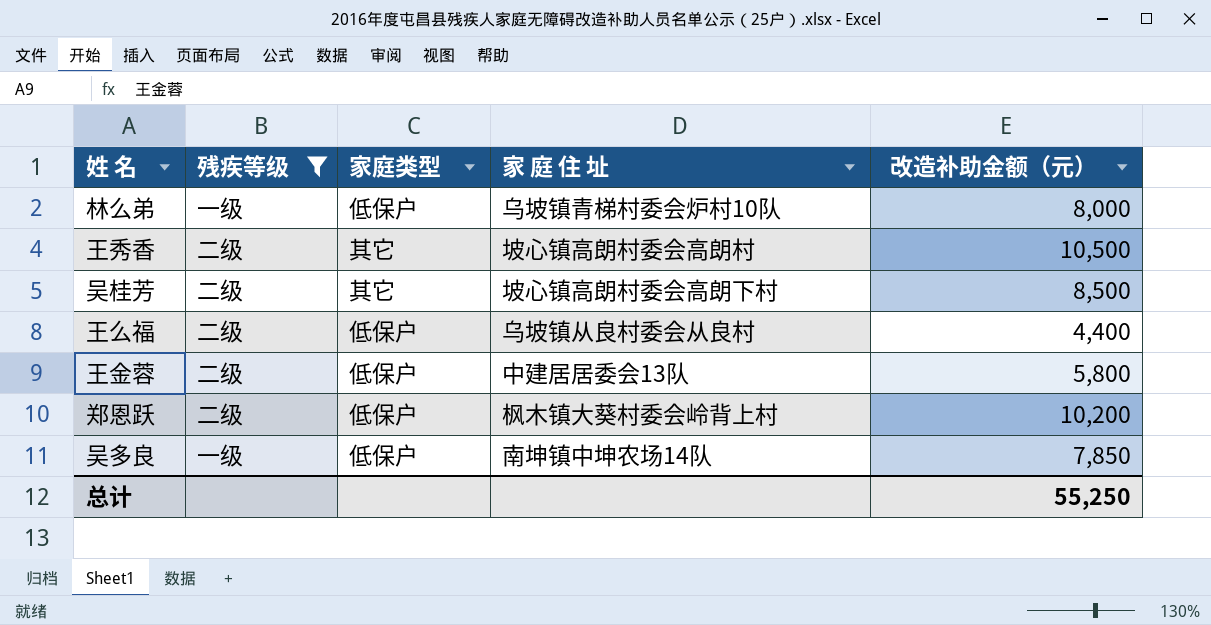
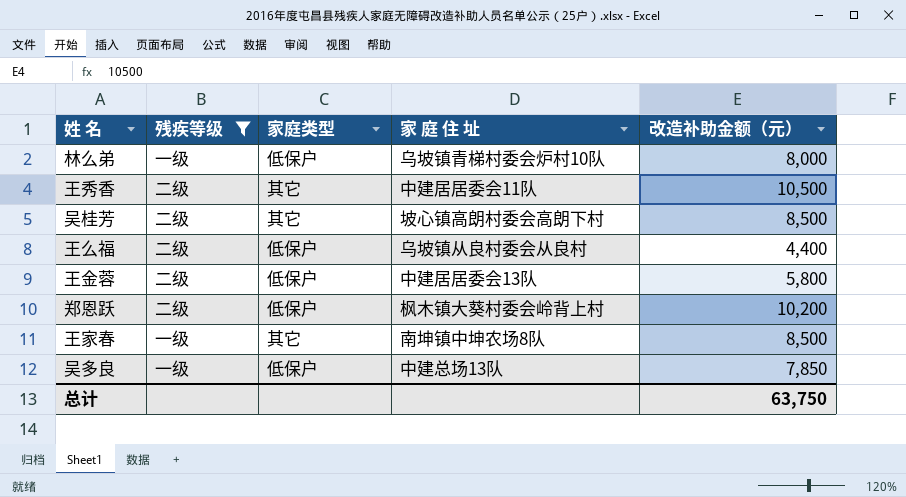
王秀香 | 家 庭 住 址: 坡心镇高朗村委会高朗村 -> 中建居居委会11队
row 王家春: none -> 一级 | 其它 | 南坤镇中坤农场8队 | 8,500
吴多良 | 家 庭 住 址: 南坤镇中坤农场14队 -> 中建总场13队
总计 | 改造补助金额（元）: 55,250 -> 63,750

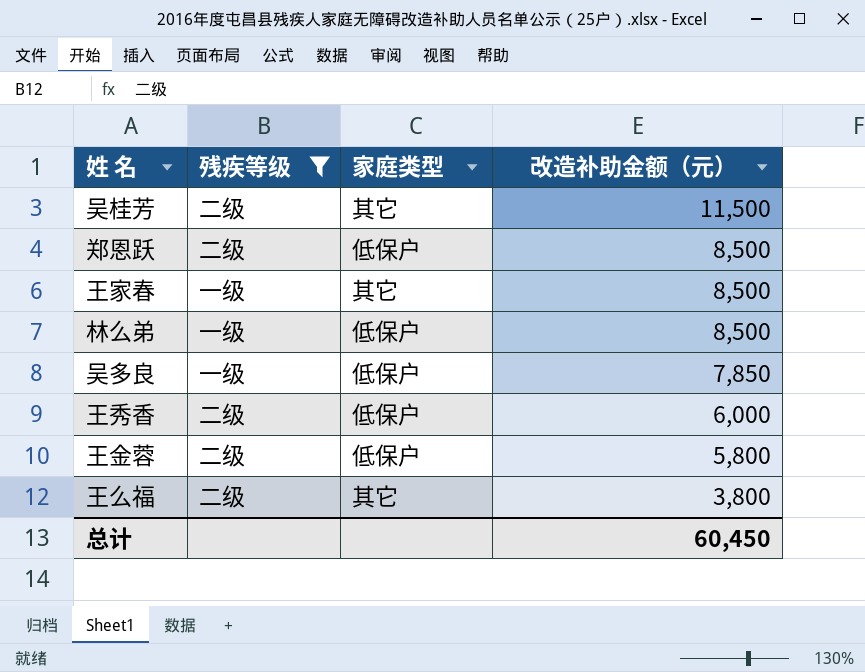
row order: none -> 改造补助金额（元） descending
column 家 庭 住 址 | position: 4 -> none
吴桂芳 | 改造补助金额（元）: 8,500 -> 11,500
郑恩跃 | 改造补助金额（元）: 10,200 -> 8,500
林么弟 | 改造补助金额（元）: 8,000 -> 8,500
王秀香 | 家庭类型: 其它 -> 低保户
王秀香 | 改造补助金额（元）: 10,500 -> 6,000
王么福 | 家庭类型: 低保户 -> 其它
王么福 | 改造补助金额（元）: 4,400 -> 3,800
总计 | 改造补助金额（元）: 63,750 -> 60,450

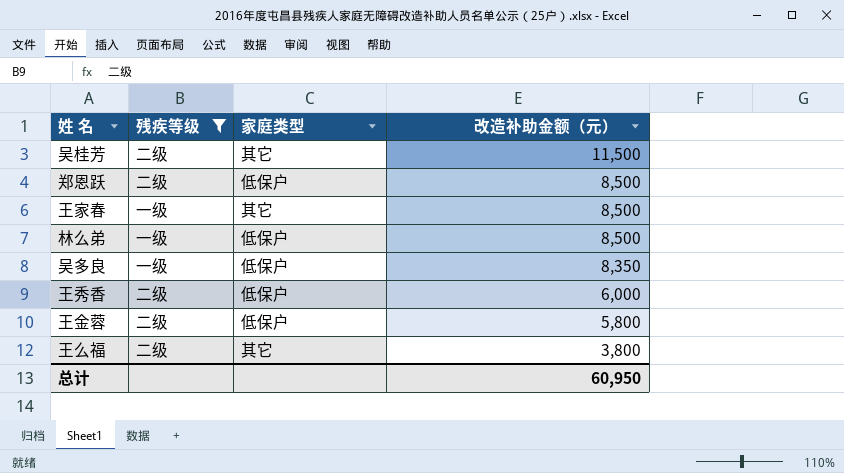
吴多良 | 改造补助金额（元）: 7,850 -> 8,350
总计 | 改造补助金额（元）: 60,450 -> 60,950

